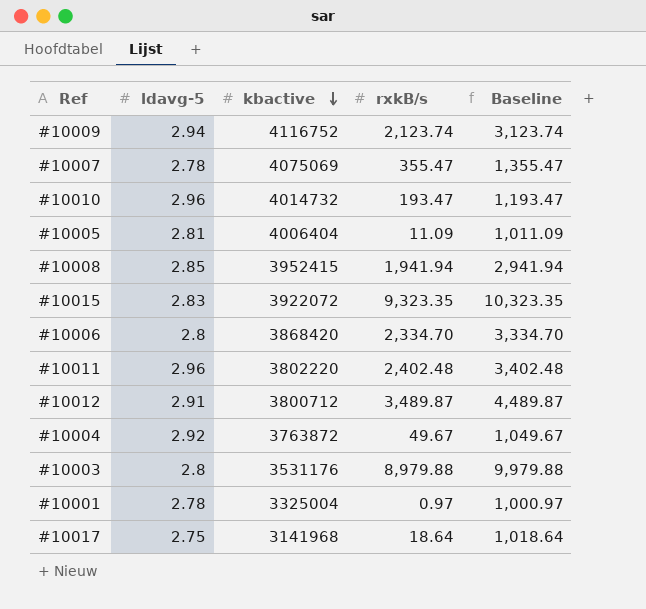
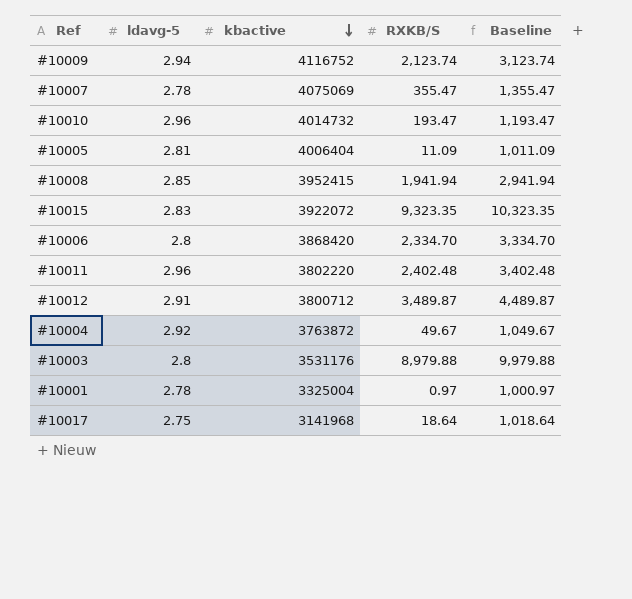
column name: rxkB/s -> RXKB/S

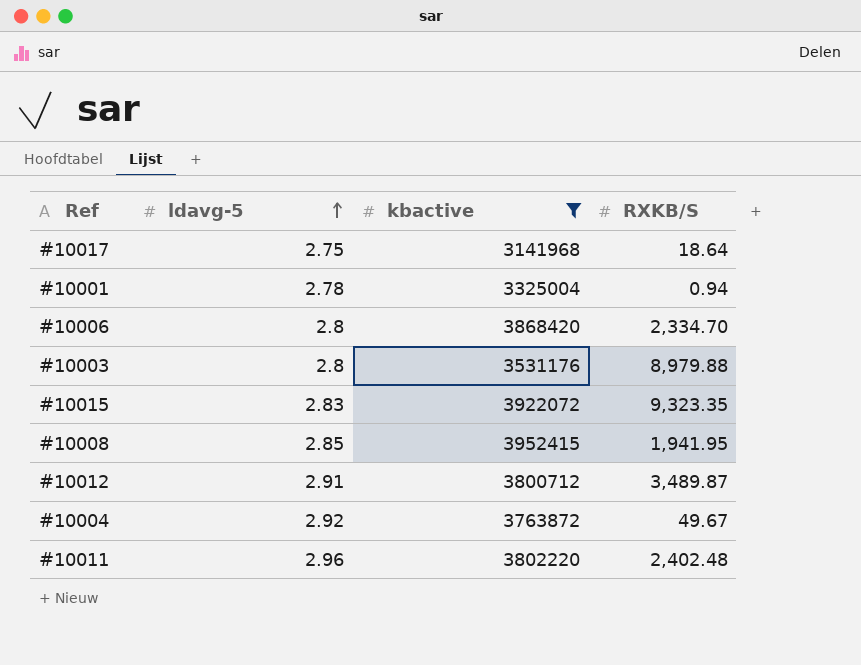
filter: none -> kbactive <= 3952415
row order: kbactive descending -> ldavg-5 ascending
column Baseline | formula: [RXKB/S] + 1000 -> none
#10001 | RXKB/S: 0.97 -> 0.94
#10008 | RXKB/S: 1,941.94 -> 1,941.95

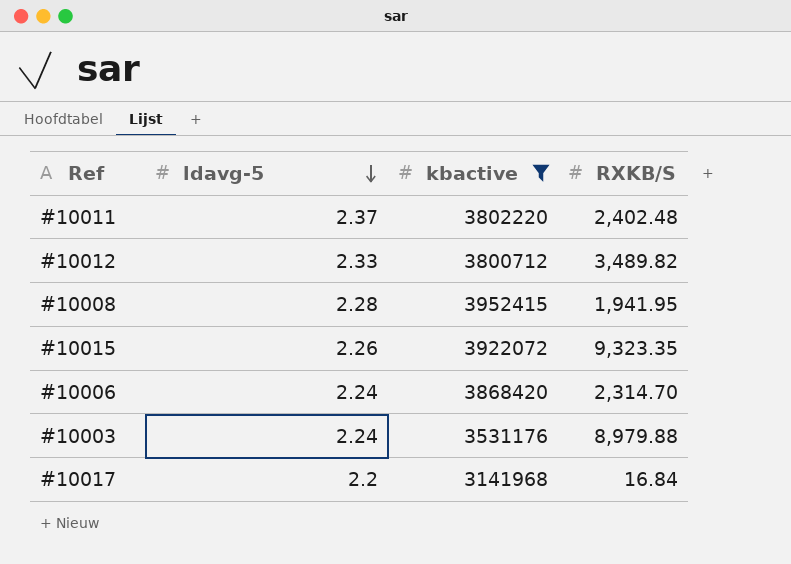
row order: ldavg-5 ascending -> ldavg-5 descending
row #10001: 2.78 | 3325004 | 0.94 -> none
row #10004: 2.92 | 3763872 | 49.67 -> none
#10011 | ldavg-5: 2.96 -> 2.37
#10012 | ldavg-5: 2.91 -> 2.33
#10012 | RXKB/S: 3,489.87 -> 3,489.82
#10008 | ldavg-5: 2.85 -> 2.28
#10015 | ldavg-5: 2.83 -> 2.26
#10006 | ldavg-5: 2.8 -> 2.24
#10006 | RXKB/S: 2,334.70 -> 2,314.70
#10003 | ldavg-5: 2.8 -> 2.24
#10017 | ldavg-5: 2.75 -> 2.2
#10017 | RXKB/S: 18.64 -> 16.84

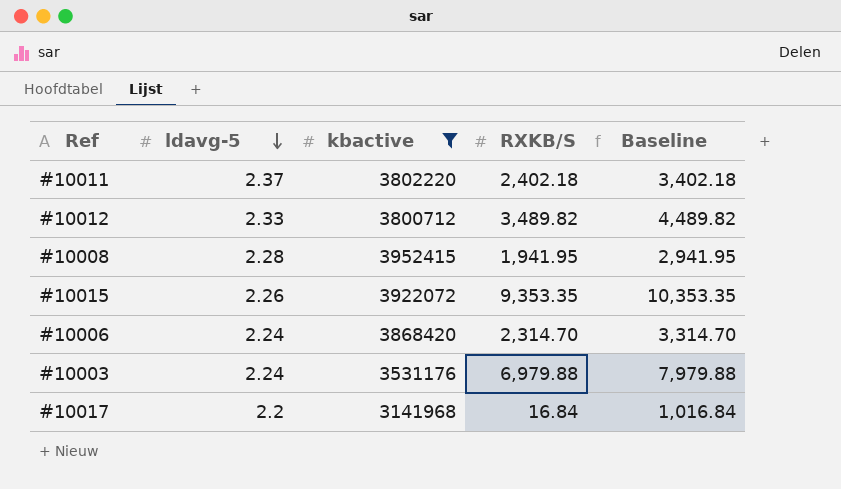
column Baseline | formula: none -> [RXKB/S] + 1000
#10011 | RXKB/S: 2,402.48 -> 2,402.18
#10015 | RXKB/S: 9,323.35 -> 9,353.35
#10003 | RXKB/S: 8,979.88 -> 6,979.88

